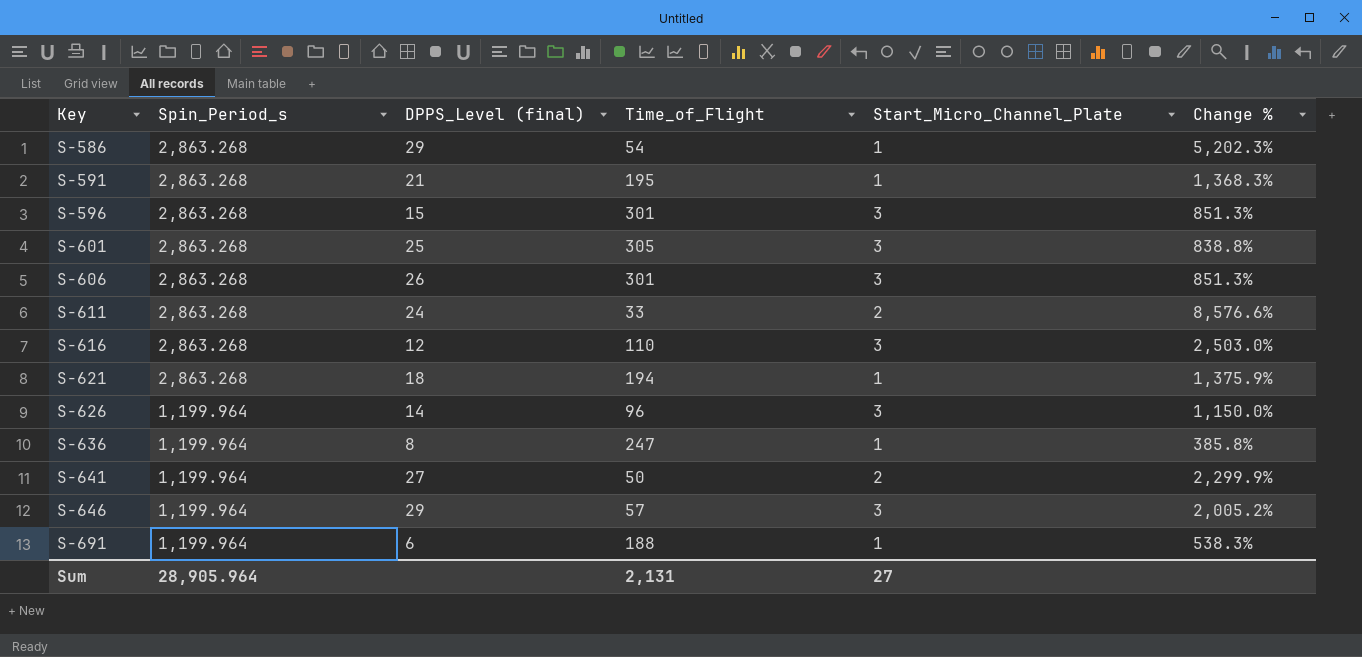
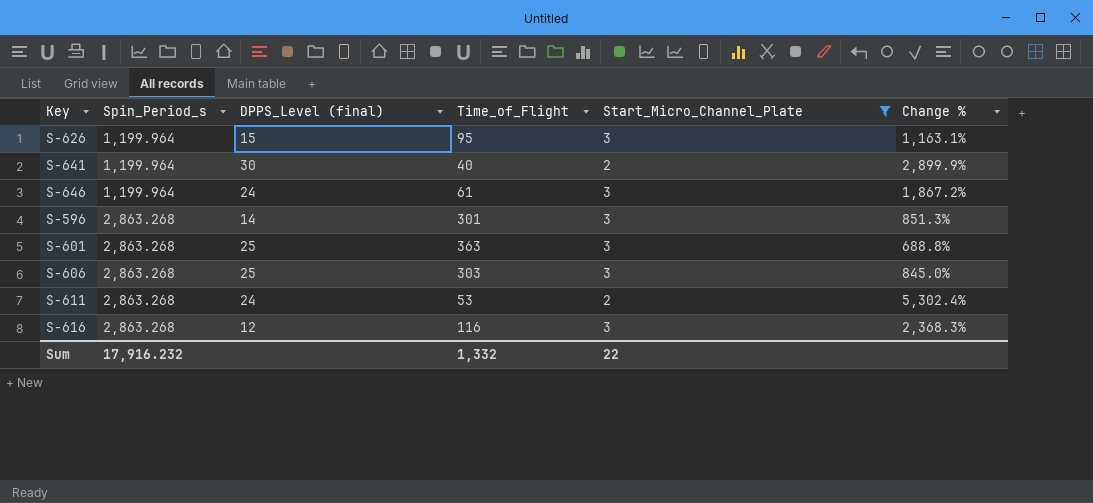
filter: none -> Start_Micro_Channel_Plate != 1
row order: Key ascending -> Spin_Period_s ascending
S-626 | DPPS_Level (final): 14 -> 15
S-626 | Time_of_Flight: 96 -> 95
S-626 | Change %: 1,150.0% -> 1,163.1%
S-641 | DPPS_Level (final): 27 -> 30
S-641 | Time_of_Flight: 50 -> 40
S-641 | Change %: 2,299.9% -> 2,899.9%
S-646 | DPPS_Level (final): 29 -> 24
S-646 | Time_of_Flight: 57 -> 61
S-646 | Change %: 2,005.2% -> 1,867.2%
S-596 | DPPS_Level (final): 15 -> 14
S-601 | Time_of_Flight: 305 -> 363
S-601 | Change %: 838.8% -> 688.8%
S-606 | DPPS_Level (final): 26 -> 25
S-606 | Time_of_Flight: 301 -> 303
S-606 | Change %: 851.3% -> 845.0%
S-611 | Time_of_Flight: 33 -> 53
S-611 | Change %: 8,576.6% -> 5,302.4%
S-616 | Time_of_Flight: 110 -> 116
S-616 | Change %: 2,503.0% -> 2,368.3%
Sum | Spin_Period_s: 28,905.964 -> 17,916.232
Sum | Time_of_Flight: 2,131 -> 1,332
Sum | Start_Micro_Channel_Plate: 27 -> 22

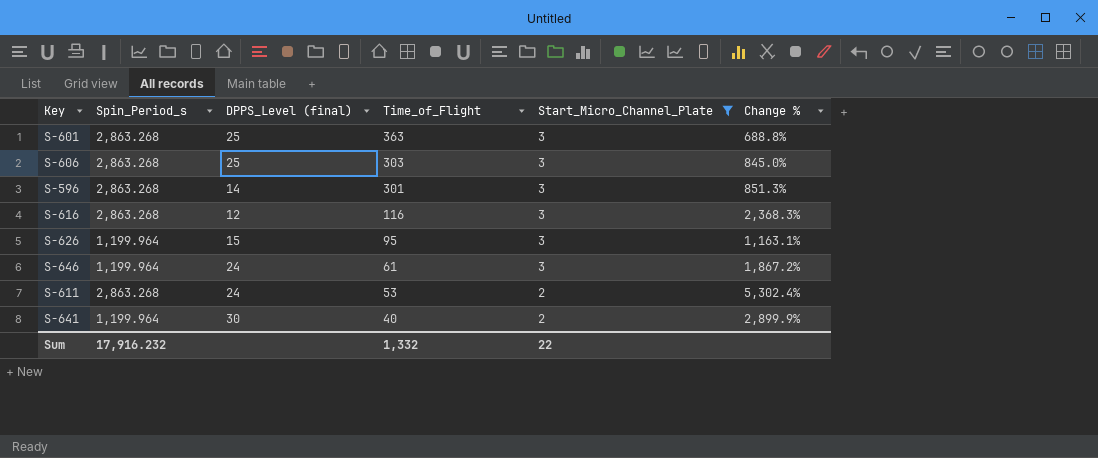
row order: Spin_Period_s ascending -> Time_of_Flight descending

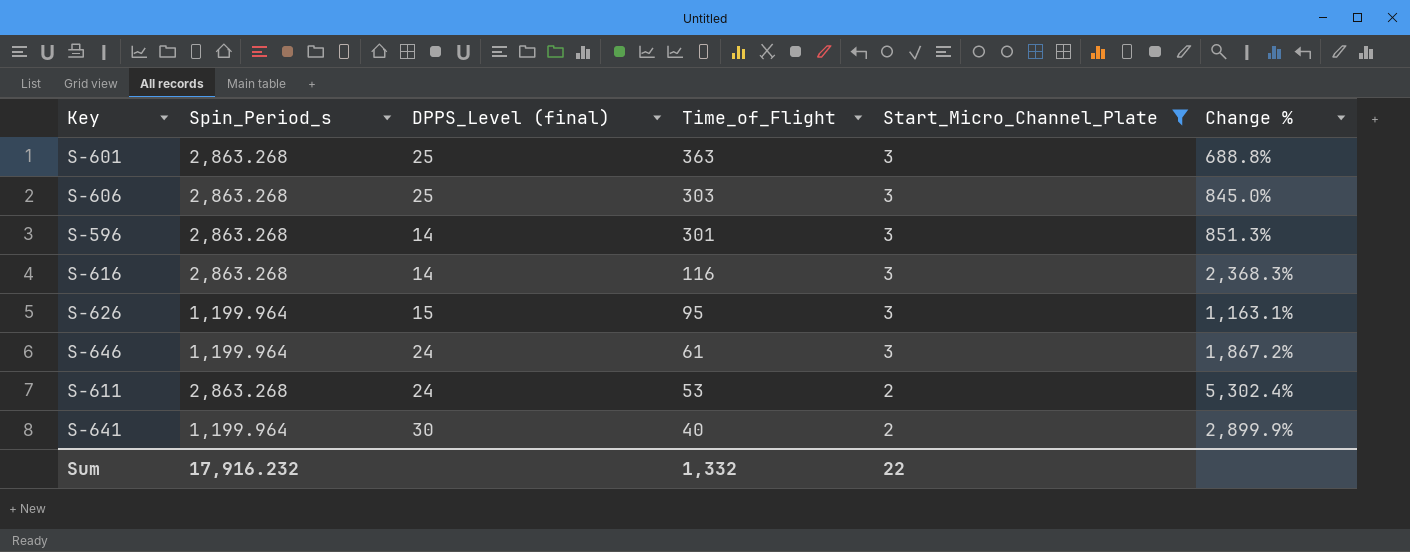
S-616 | DPPS_Level (final): 12 -> 14

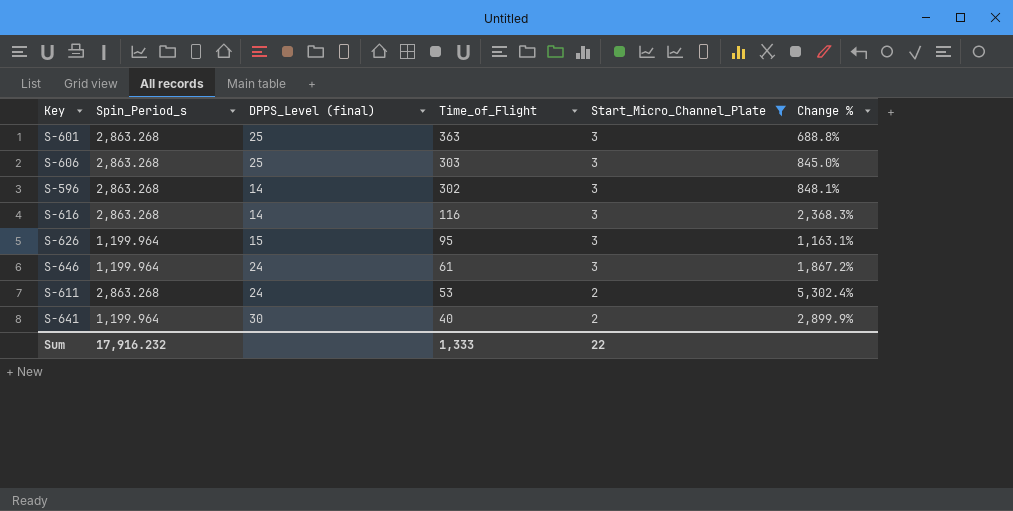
S-596 | Time_of_Flight: 301 -> 302
S-596 | Change %: 851.3% -> 848.1%
Sum | Time_of_Flight: 1,332 -> 1,333

